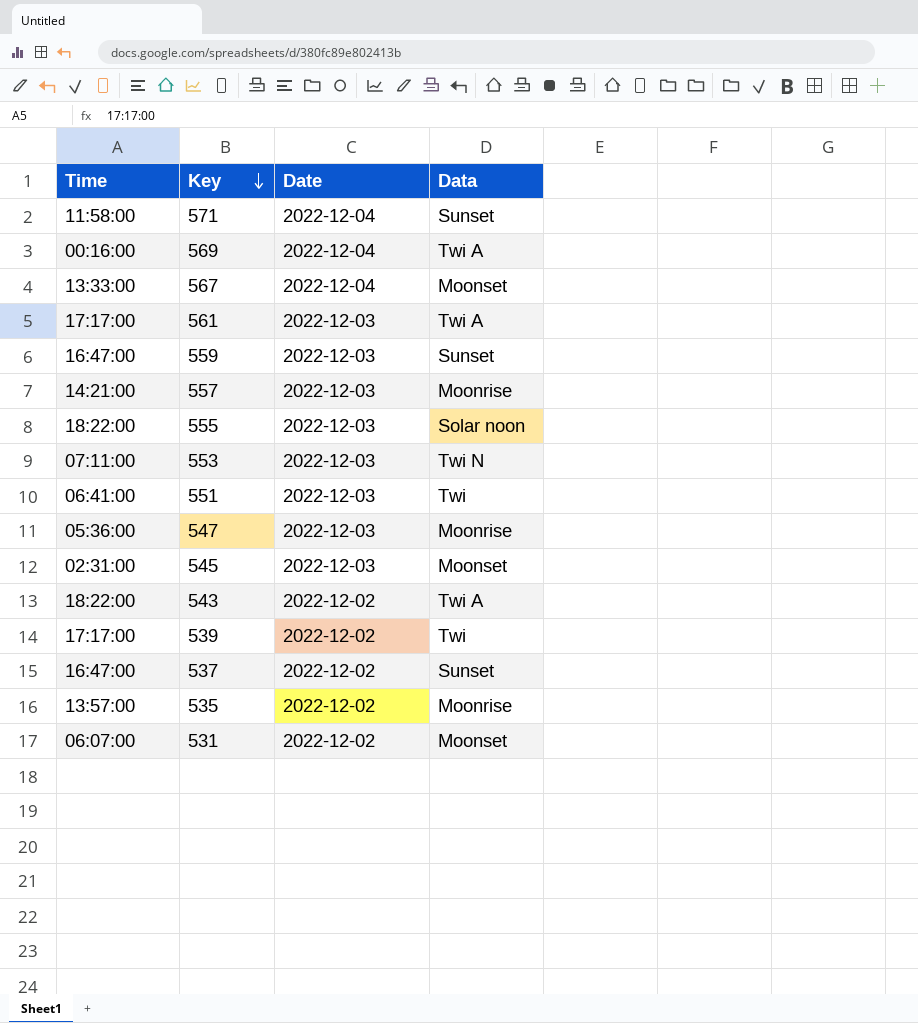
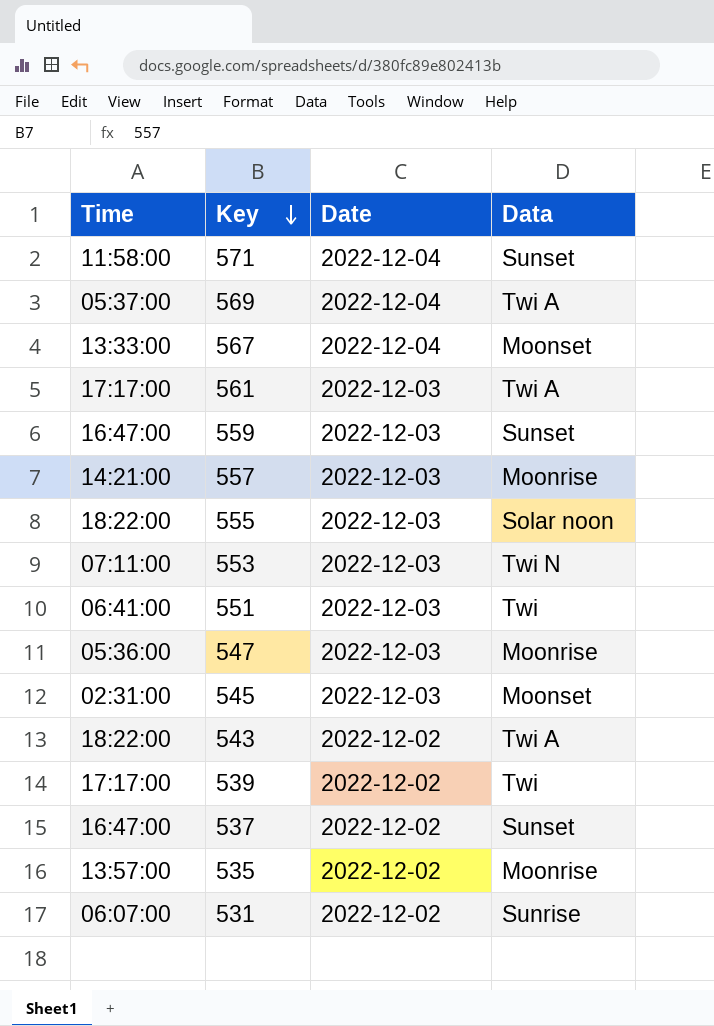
569 | Time: 00:16:00 -> 05:37:00
531 | Data: Moonset -> Sunrise

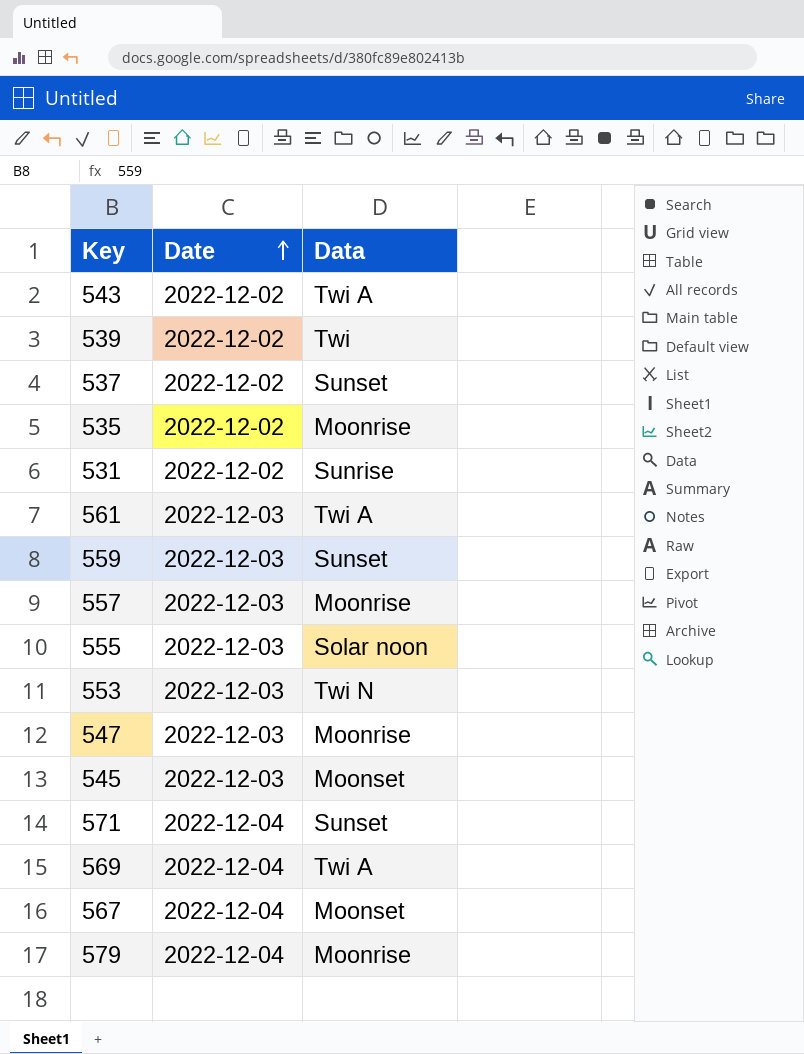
row order: Key descending -> Date ascending
column Time | position: 1 -> none
row 551: 06:41:00 | 2022-12-03 | Twi -> none
row 579: none -> 2022-12-04 | Moonrise

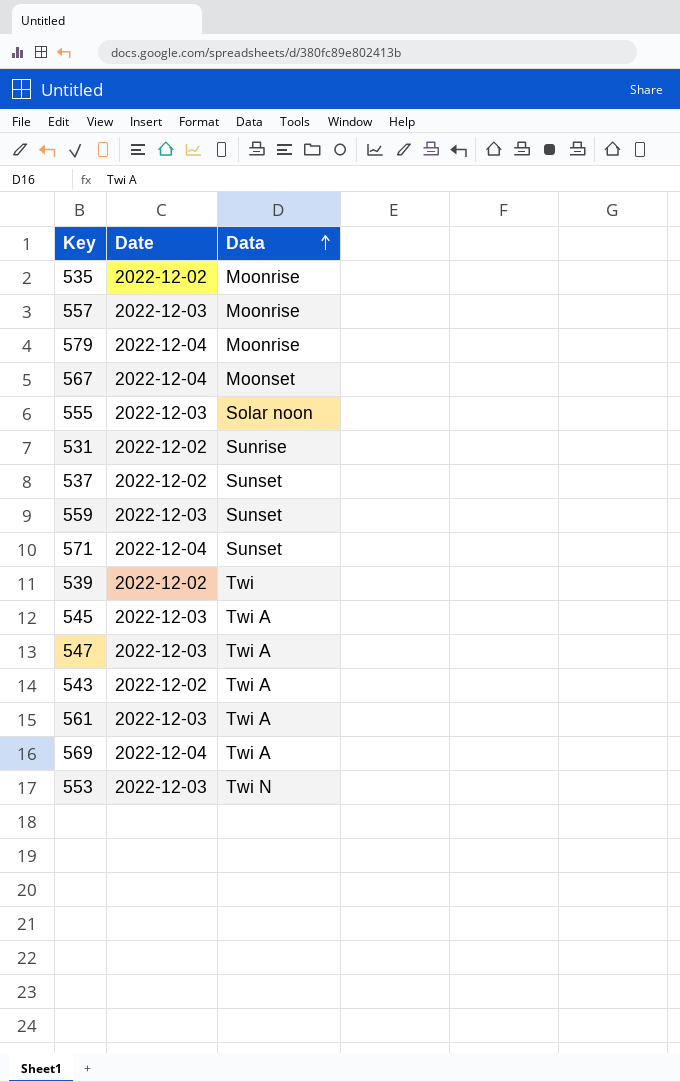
row order: Date ascending -> Data ascending
545 | Data: Moonset -> Twi A
547 | Data: Moonrise -> Twi A

